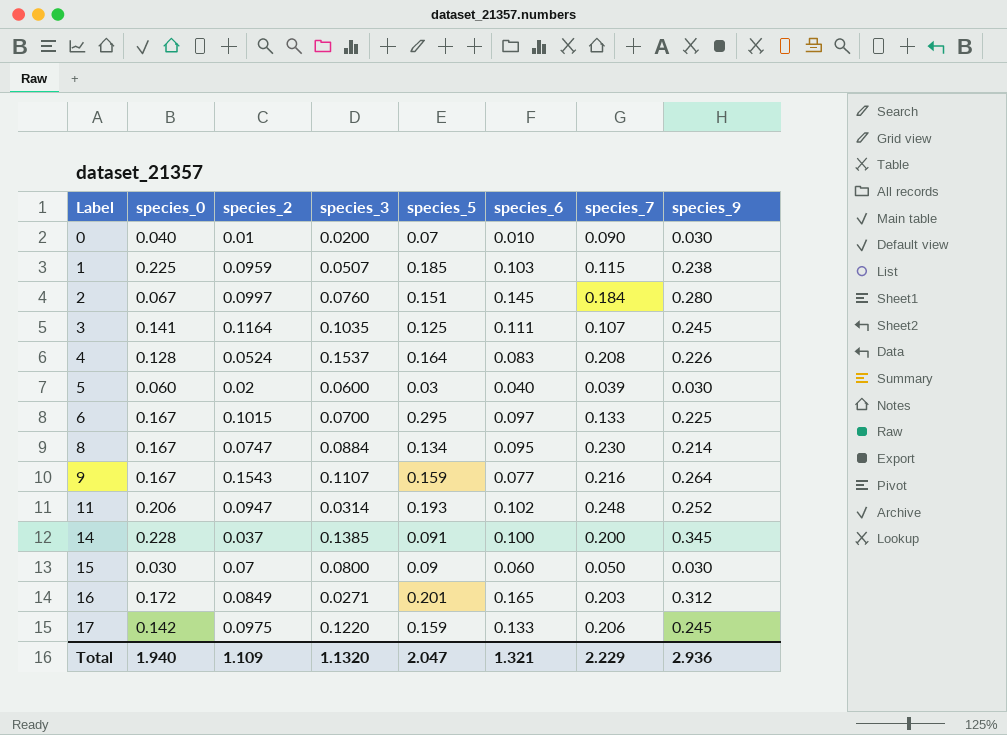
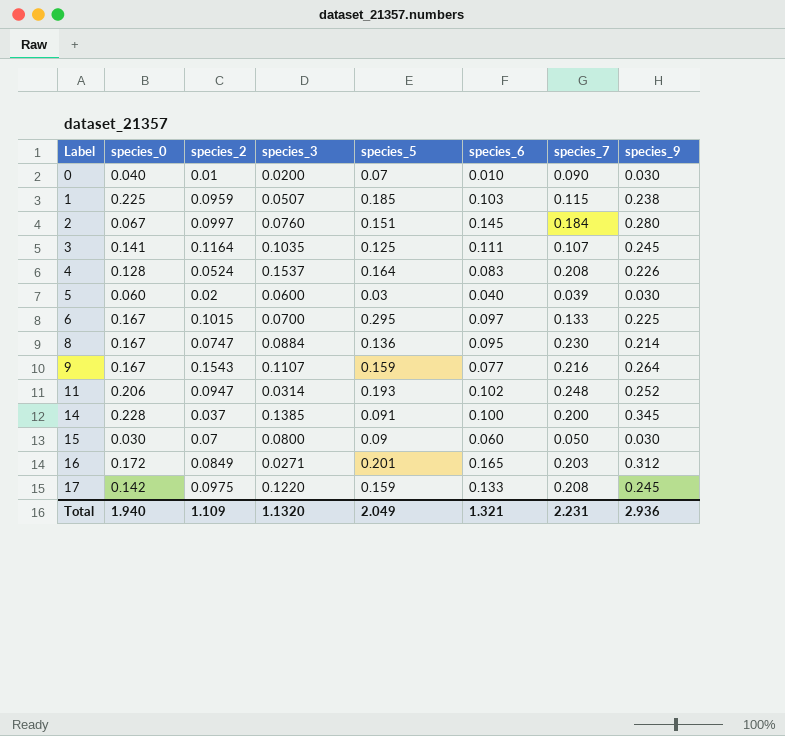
8 | species_5: 0.134 -> 0.136
17 | species_7: 0.206 -> 0.208
Total | species_5: 2.047 -> 2.049
Total | species_7: 2.229 -> 2.231

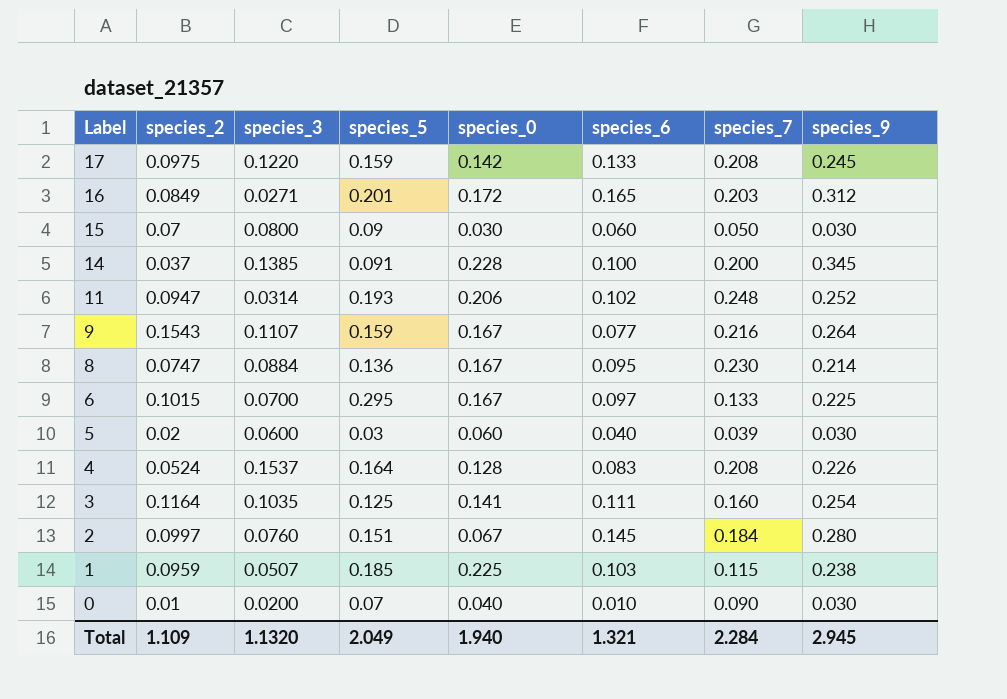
row order: Label ascending -> Label descending
column species_0 | position: 2 -> 5
3 | species_7: 0.107 -> 0.160
3 | species_9: 0.245 -> 0.254
Total | species_7: 2.231 -> 2.284
Total | species_9: 2.936 -> 2.945

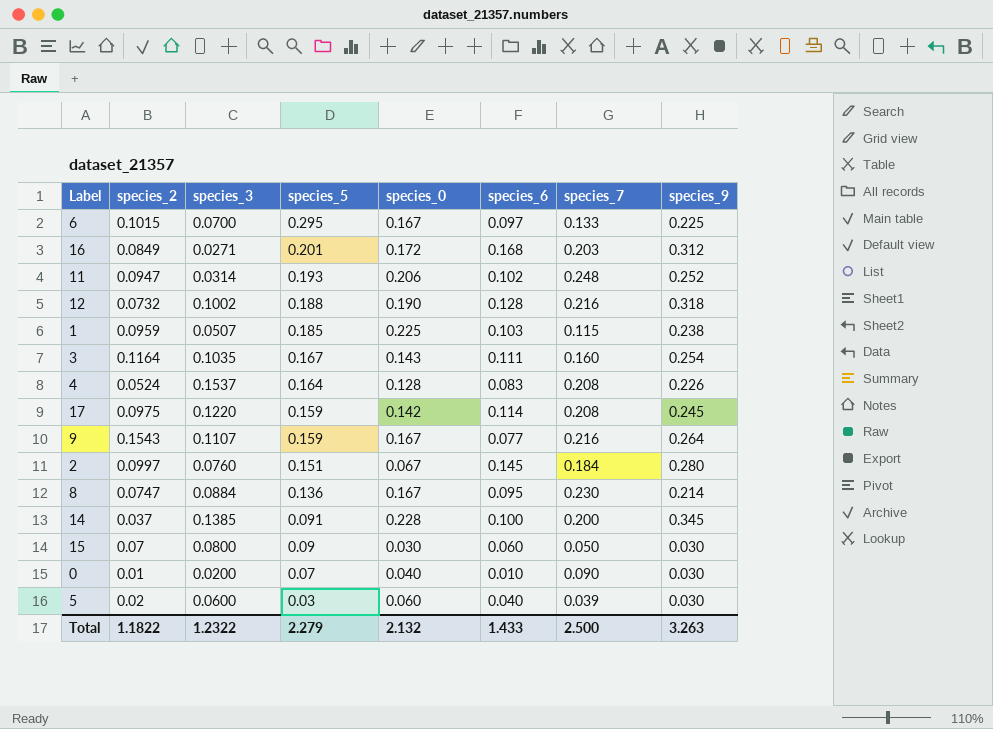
row order: Label descending -> species_5 descending
16 | species_6: 0.165 -> 0.168
row 12: none -> 0.0732 | 0.1002 | 0.188 | 0.190 | 0.128 | 0.216 | 0.318
3 | species_5: 0.125 -> 0.167
3 | species_0: 0.141 -> 0.143
17 | species_6: 0.133 -> 0.114
Total | species_2: 1.109 -> 1.1822
Total | species_3: 1.1320 -> 1.2322
Total | species_5: 2.049 -> 2.279
Total | species_0: 1.940 -> 2.132
Total | species_6: 1.321 -> 1.433
Total | species_7: 2.284 -> 2.500
Total | species_9: 2.945 -> 3.263

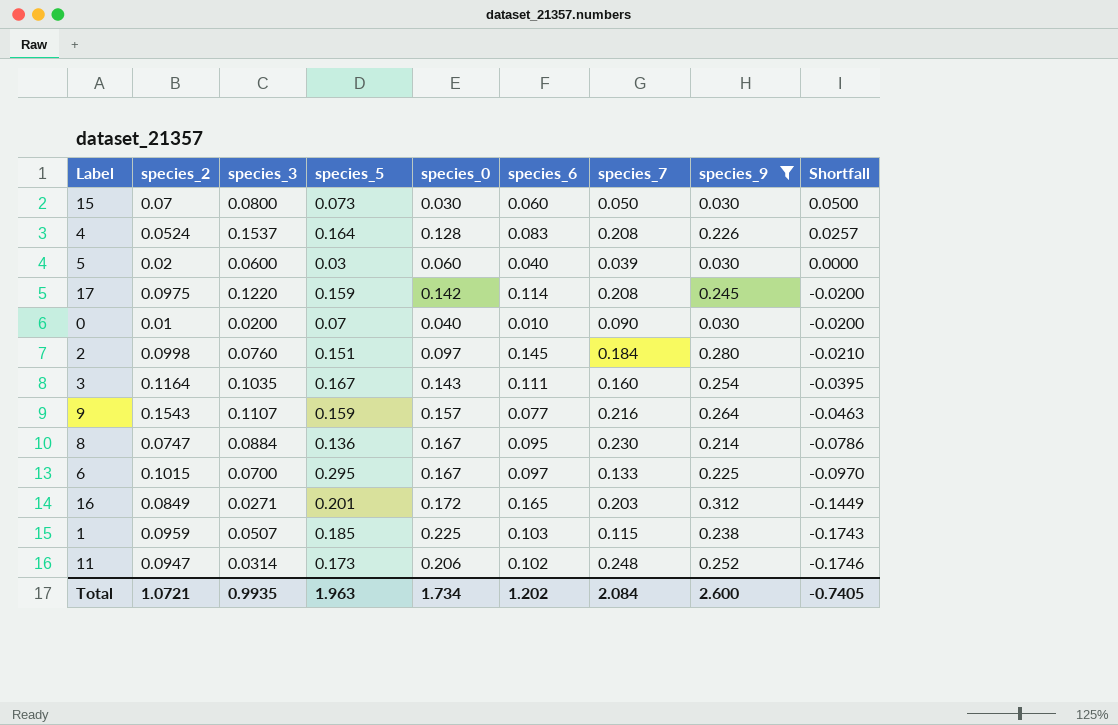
filter: none -> species_9 <= 0.312
row order: species_5 descending -> Shortfall descending
column Shortfall | formula: none -> [species_3] - [species_0]
15 | species_5: 0.09 -> 0.073
2 | species_2: 0.0997 -> 0.0998
2 | species_0: 0.067 -> 0.097
9 | species_0: 0.167 -> 0.157
16 | species_6: 0.168 -> 0.165
11 | species_5: 0.193 -> 0.173
Total | species_2: 1.1822 -> 1.0721
Total | species_3: 1.2322 -> 0.9935
Total | species_5: 2.279 -> 1.963
Total | species_0: 2.132 -> 1.734
Total | species_6: 1.433 -> 1.202
Total | species_7: 2.500 -> 2.084
Total | species_9: 3.263 -> 2.600

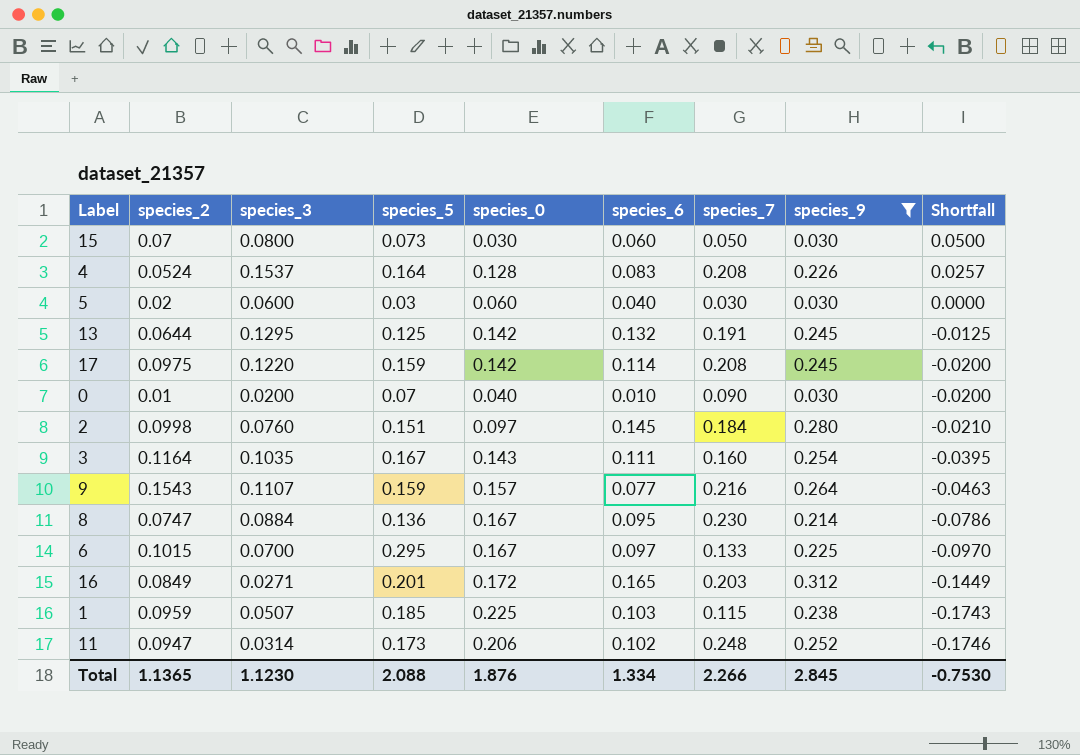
5 | species_7: 0.039 -> 0.030
row 13: none -> 0.0644 | 0.1295 | 0.125 | 0.142 | 0.132 | 0.191 | 0.245 | -0.0125
Total | species_2: 1.0721 -> 1.1365
Total | species_3: 0.9935 -> 1.1230
Total | species_5: 1.963 -> 2.088
Total | species_0: 1.734 -> 1.876
Total | species_6: 1.202 -> 1.334
Total | species_7: 2.084 -> 2.266
Total | species_9: 2.600 -> 2.845
Total | Shortfall: -0.7405 -> -0.7530

